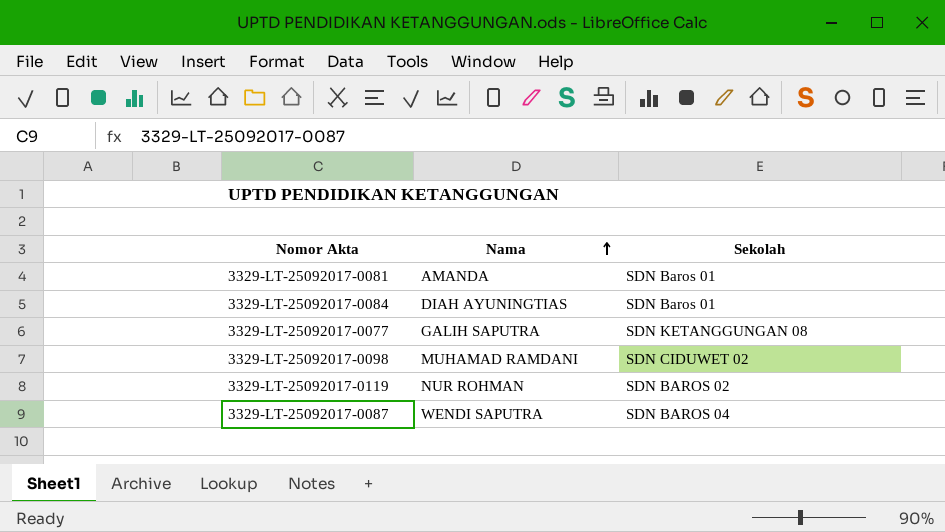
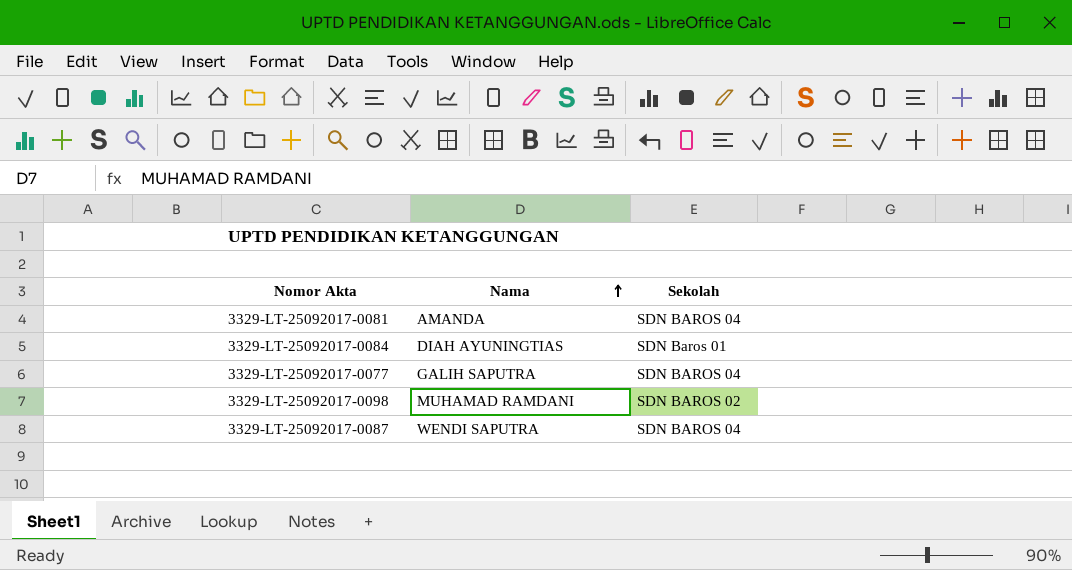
row 3329-LT-25092017-0119: NUR ROHMAN | SDN BAROS 02 -> none
3329-LT-25092017-0081 | Sekolah: SDN Baros 01 -> SDN BAROS 04
3329-LT-25092017-0077 | Sekolah: SDN KETANGGUNGAN 08 -> SDN BAROS 04
3329-LT-25092017-0098 | Sekolah: SDN CIDUWET 02 -> SDN BAROS 02

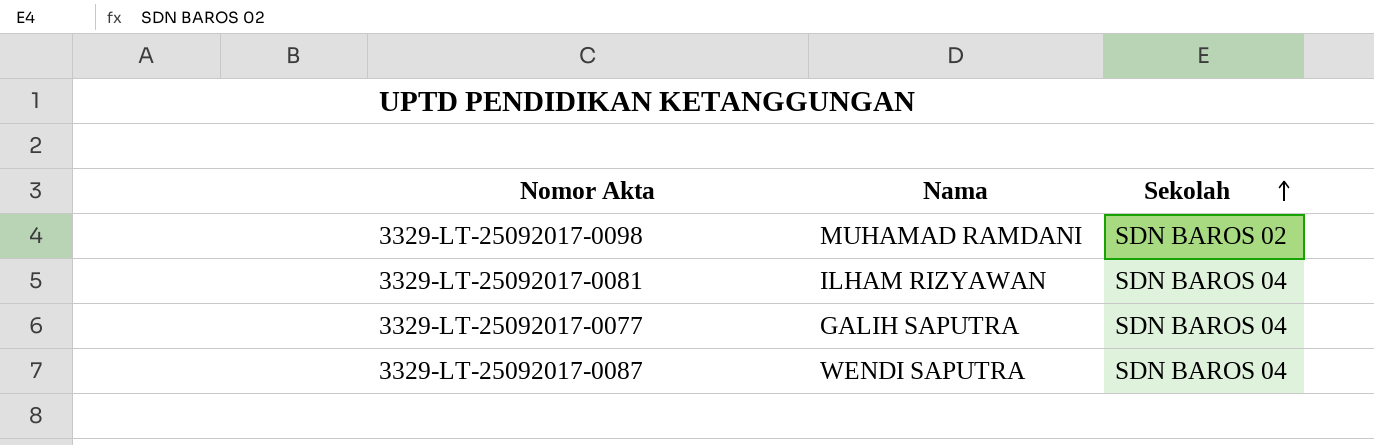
row order: Nama ascending -> Sekolah ascending
row 3329-LT-25092017-0084: DIAH AYUNINGTIAS | SDN Baros 01 -> none
3329-LT-25092017-0081 | Nama: AMANDA -> ILHAM RIZYAWAN

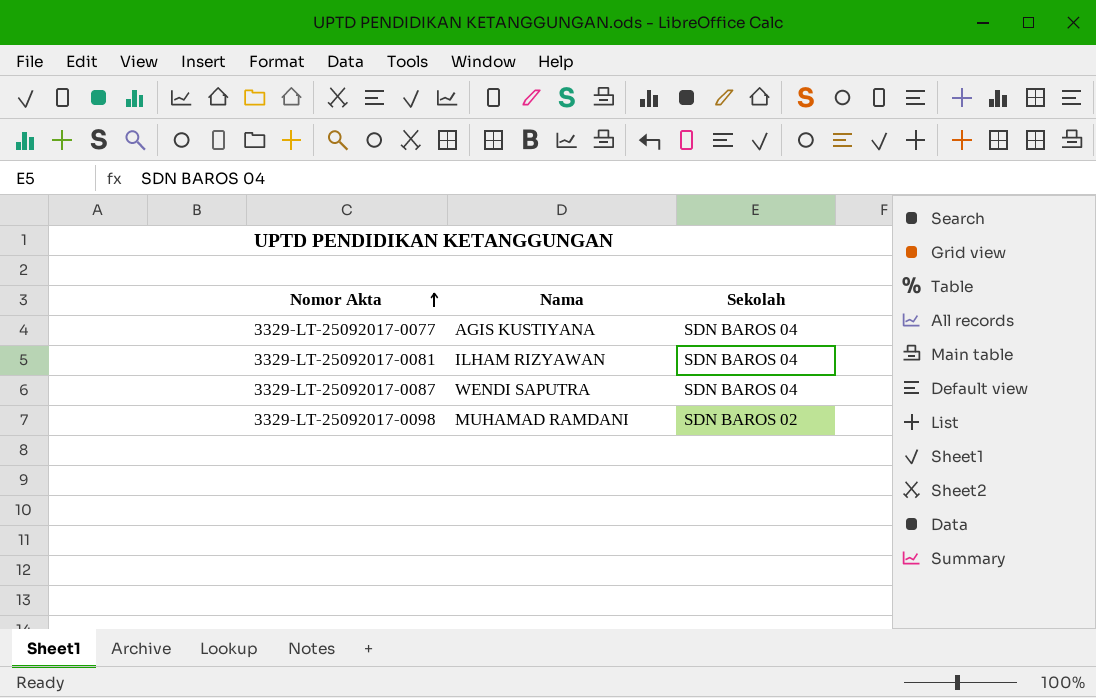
row order: Sekolah ascending -> Nomor Akta ascending
3329-LT-25092017-0077 | Nama: GALIH SAPUTRA -> AGIS KUSTIYANA

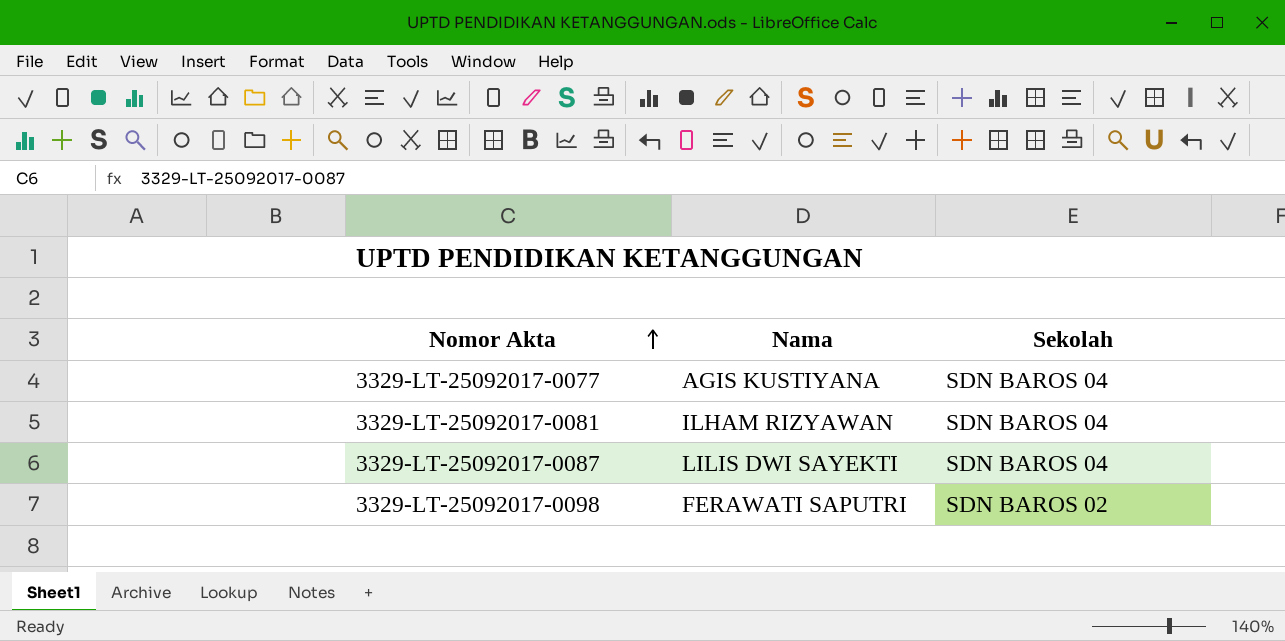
3329-LT-25092017-0087 | Nama: WENDI SAPUTRA -> LILIS DWI SAYEKTI
3329-LT-25092017-0098 | Nama: MUHAMAD RAMDANI -> FERAWATI SAPUTRI

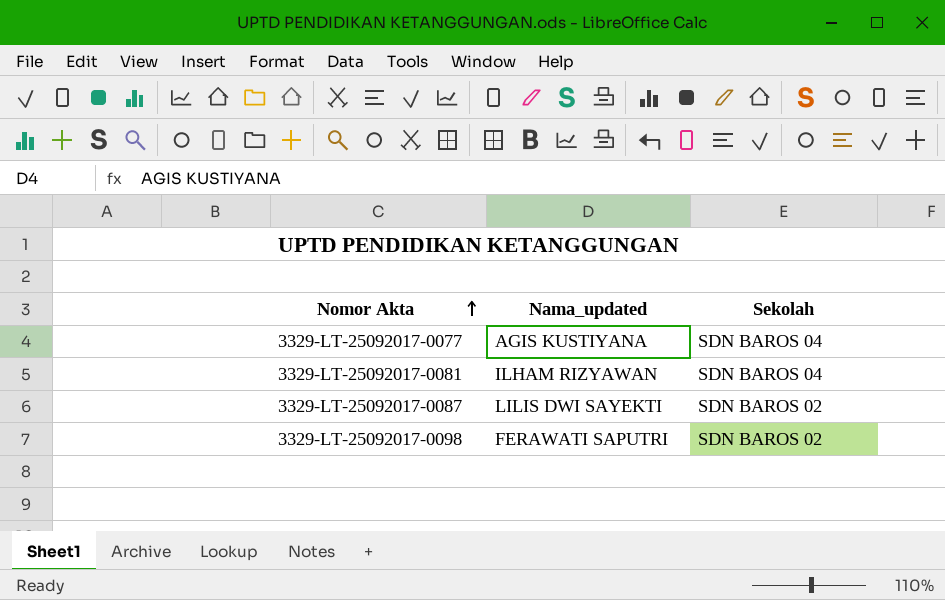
column name: Nama -> Nama_updated
3329-LT-25092017-0087 | Sekolah: SDN BAROS 04 -> SDN BAROS 02

